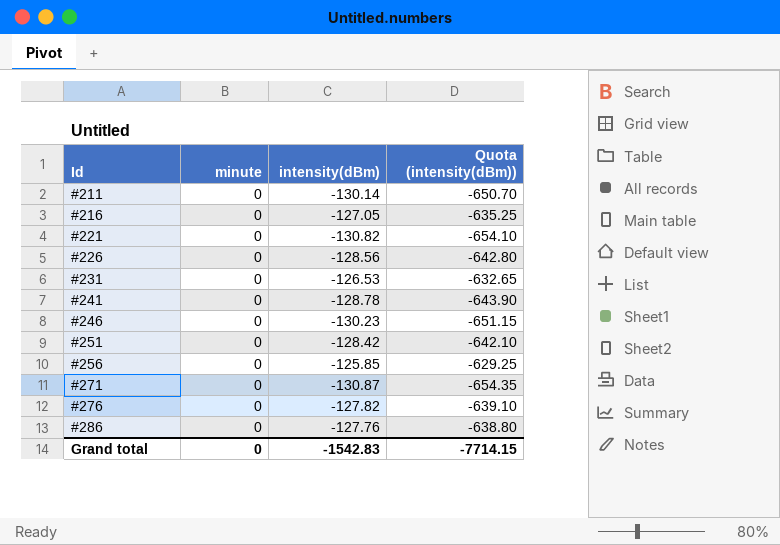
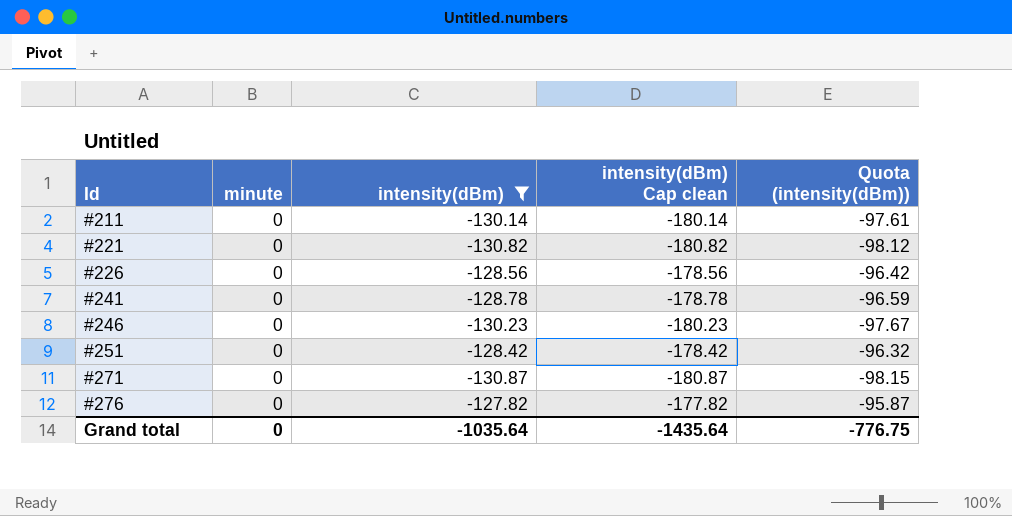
filter: none -> intensity(dBm) <= -127.82
column intensity(dBm) Cap clean | formula: none -> [intensity(dBm)] - 50
column Quota (intensity(dBm)) | formula: [intensity(dBm)] * 5 -> [intensity(dBm)] * 0.75
Grand total | intensity(dBm): -1542.83 -> -1035.64
Grand total | Quota (intensity(dBm)): -7714.15 -> -776.75

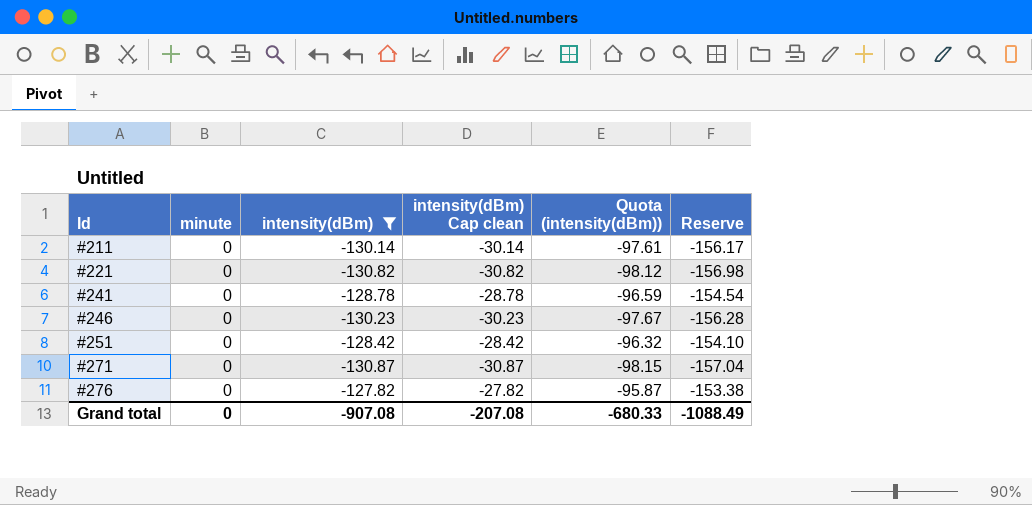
column intensity(dBm) Cap clean | formula: [intensity(dBm)] - 50 -> [intensity(dBm)] + 100
column Reserve | formula: none -> [intensity(dBm)] * 1.2
row #226: 0 | -128.56 | -178.56 | -96.42 -> none
Grand total | intensity(dBm): -1035.64 -> -907.08
Grand total | intensity(dBm) Cap clean: -1435.64 -> -207.08
Grand total | Quota (intensity(dBm)): -776.75 -> -680.33

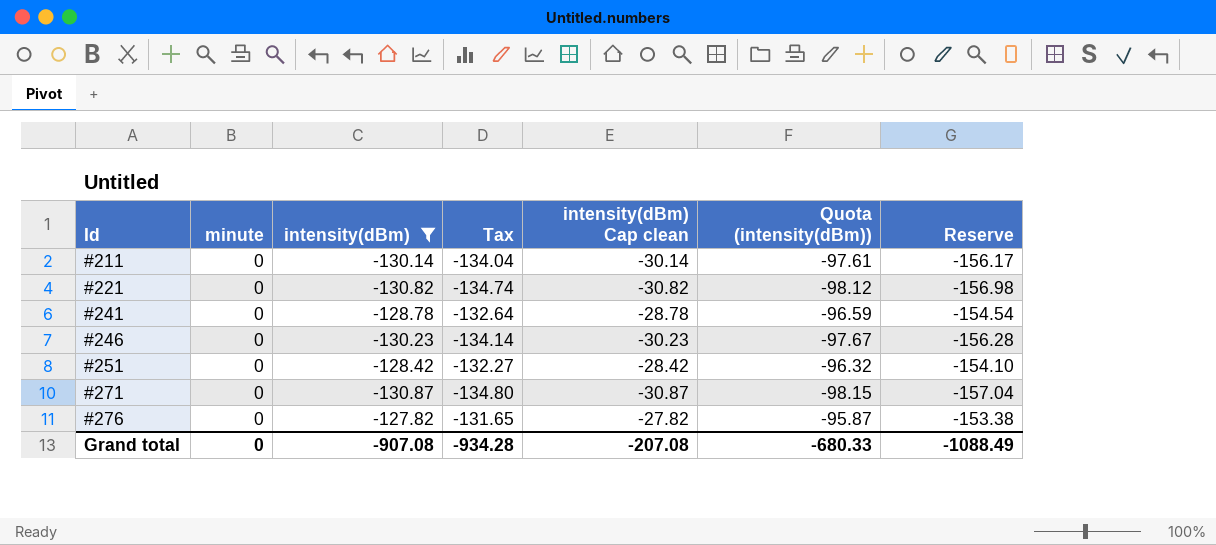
column Tax | formula: none -> [intensity(dBm)] * 1.03

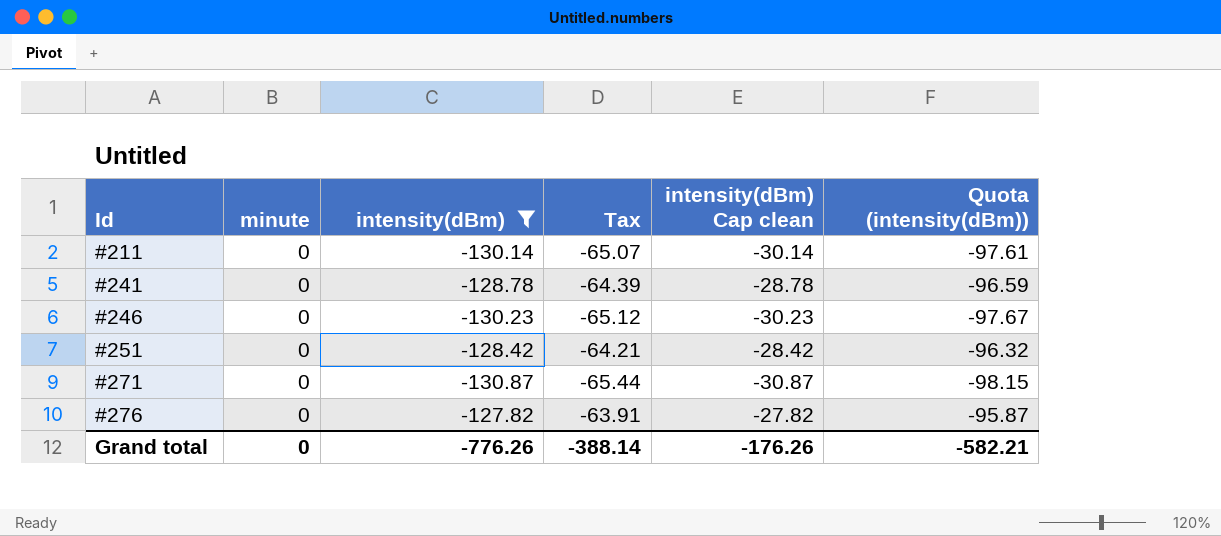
column Reserve | formula: [intensity(dBm)] * 1.2 -> none
column Tax | formula: [intensity(dBm)] * 1.03 -> [intensity(dBm)] * 0.5
row #221: 0 | -130.82 | -134.74 | -30.82 | -98.12 | -156.98 -> none
Grand total | intensity(dBm): -907.08 -> -776.26
Grand total | Tax: -934.28 -> -388.14
Grand total | intensity(dBm) Cap clean: -207.08 -> -176.26
Grand total | Quota (intensity(dBm)): -680.33 -> -582.21

